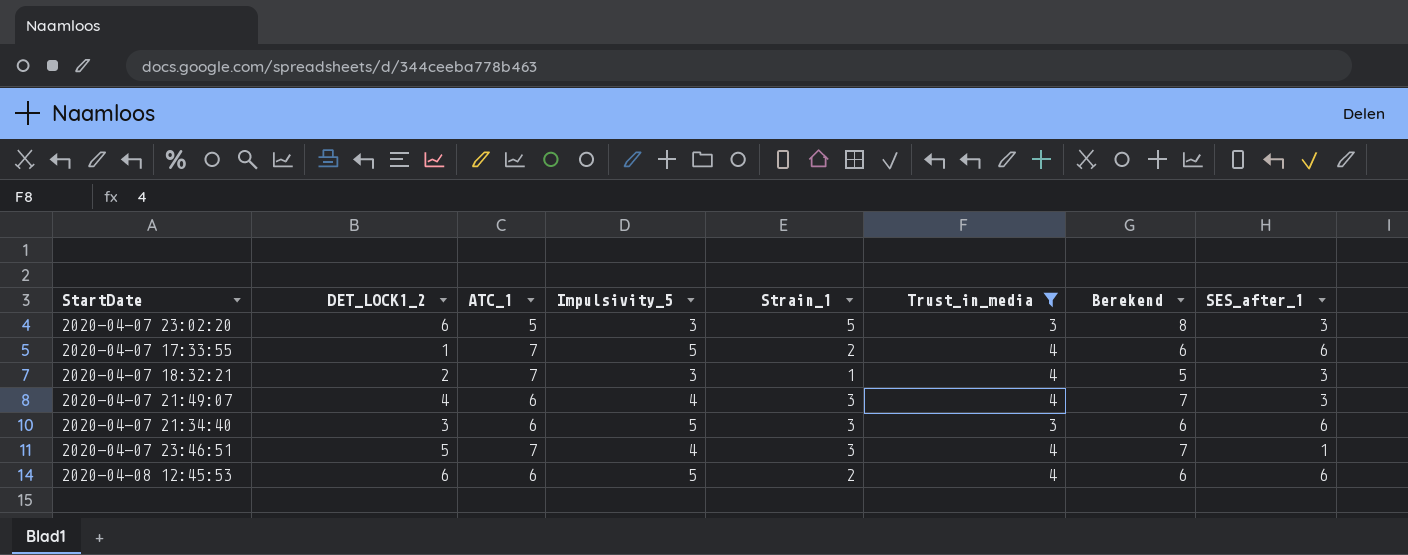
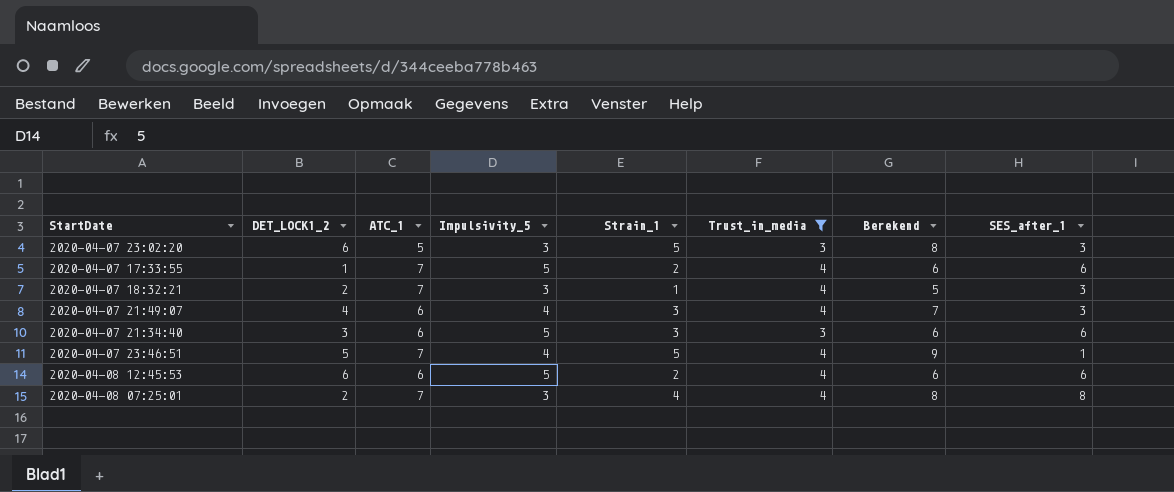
2020-04-07 23:46:51 | Strain_1: 3 -> 5
2020-04-07 23:46:51 | Berekend: 7 -> 9
row 2020-04-08 07:25:01: none -> 2 | 7 | 3 | 4 | 4 | 8 | 8

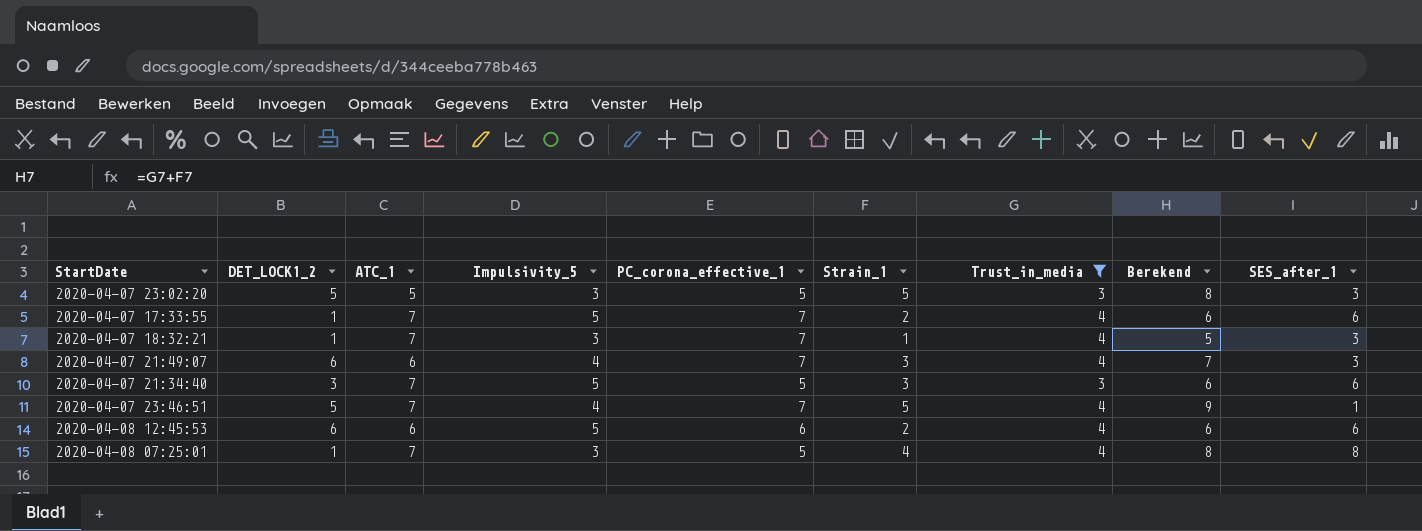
column PC_corona_effective_1 | position: none -> 5
2020-04-07 23:02:20 | DET_LOCK1_2: 6 -> 5
2020-04-07 18:32:21 | DET_LOCK1_2: 2 -> 1
2020-04-07 21:49:07 | DET_LOCK1_2: 4 -> 6
2020-04-07 21:34:40 | ATC_1: 6 -> 7
2020-04-08 07:25:01 | DET_LOCK1_2: 2 -> 1

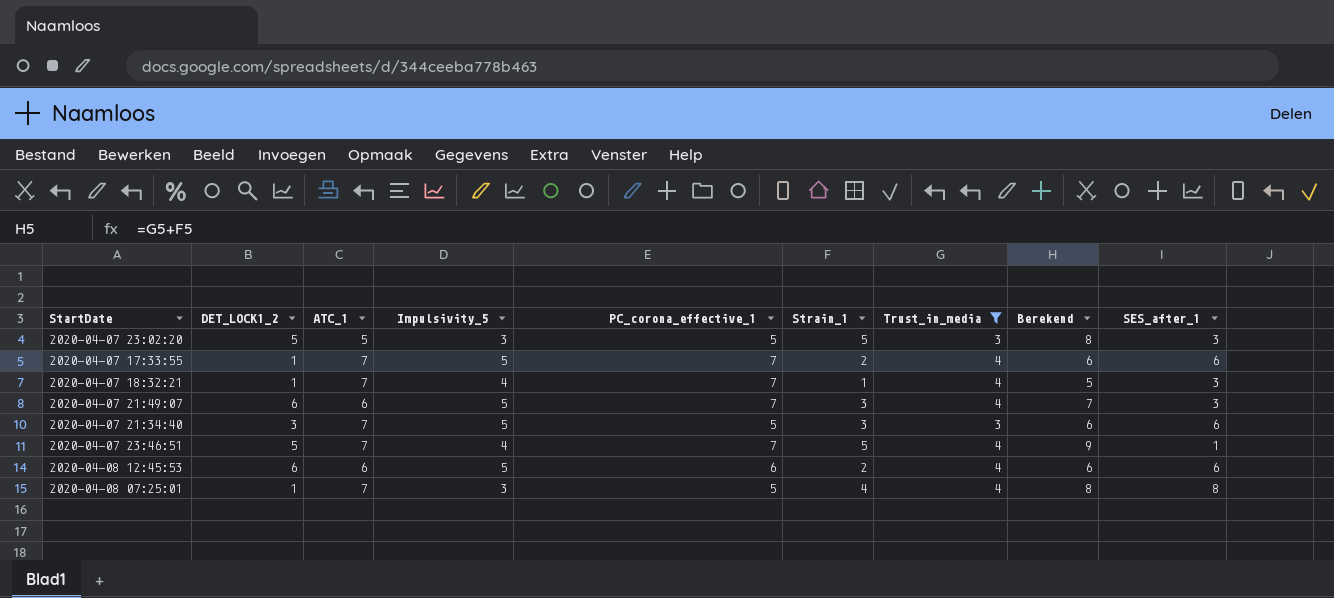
2020-04-07 18:32:21 | Impulsivity_5: 3 -> 4
2020-04-07 21:49:07 | Impulsivity_5: 4 -> 5

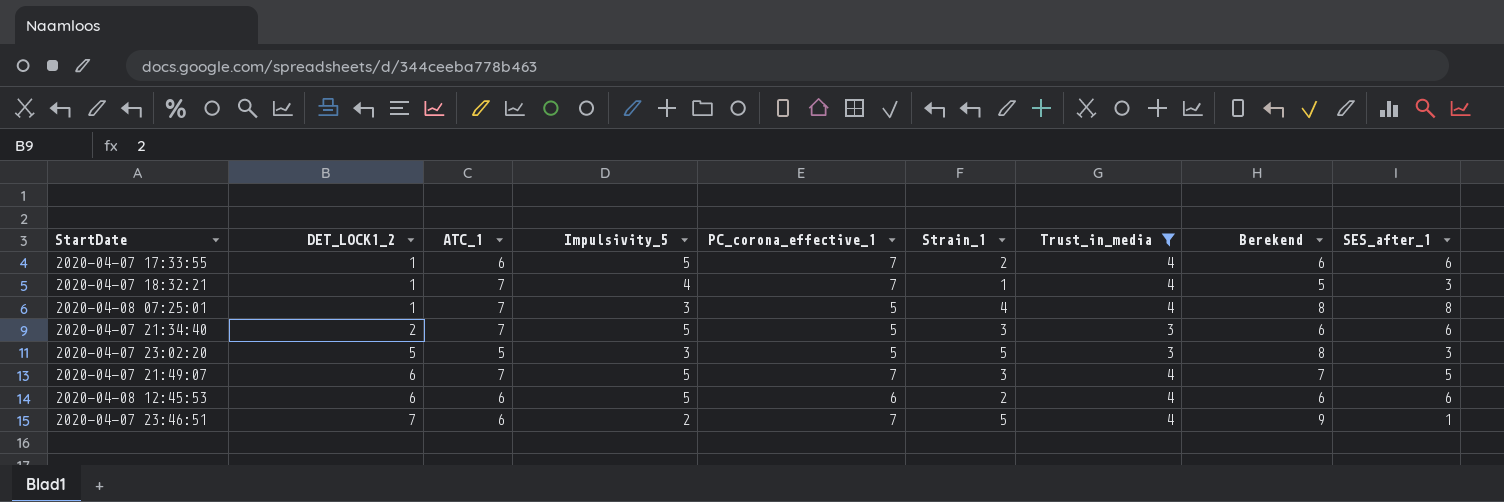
row order: none -> DET_LOCK1_2 ascending
2020-04-07 17:33:55 | ATC_1: 7 -> 6
2020-04-07 21:34:40 | DET_LOCK1_2: 3 -> 2
2020-04-07 21:49:07 | ATC_1: 6 -> 7
2020-04-07 21:49:07 | SES_after_1: 3 -> 5
2020-04-07 23:46:51 | DET_LOCK1_2: 5 -> 7
2020-04-07 23:46:51 | ATC_1: 7 -> 6
2020-04-07 23:46:51 | Impulsivity_5: 4 -> 2

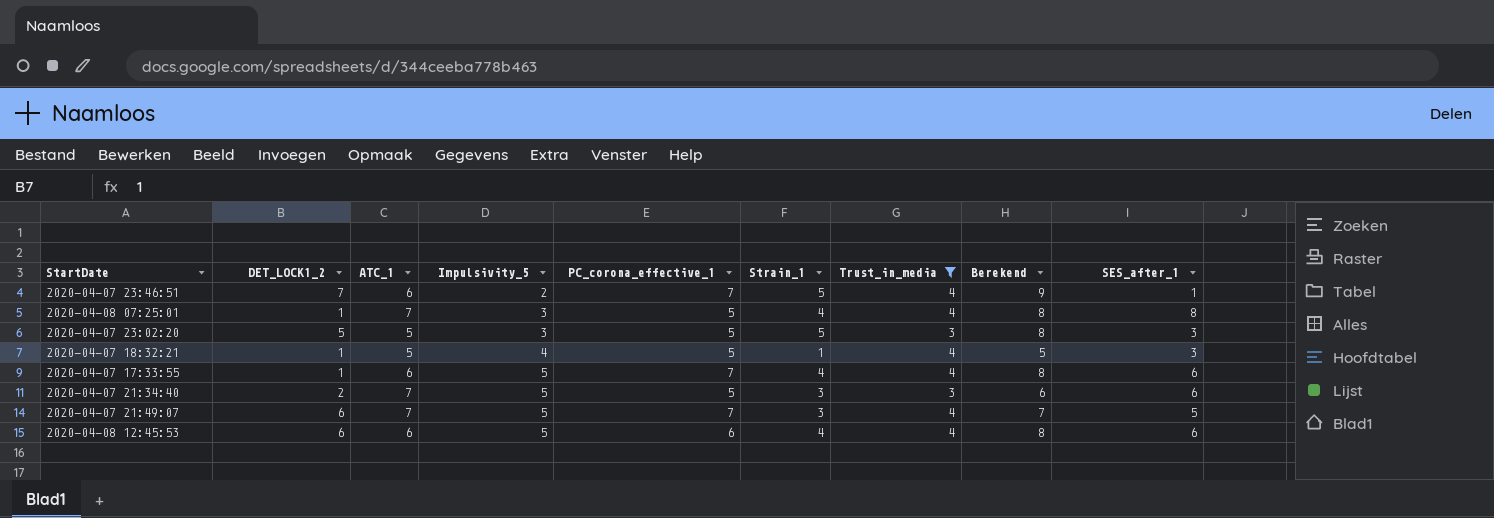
row order: DET_LOCK1_2 ascending -> Impulsivity_5 ascending
2020-04-07 18:32:21 | ATC_1: 7 -> 5
2020-04-07 18:32:21 | PC_corona_effective_1: 7 -> 5
2020-04-07 17:33:55 | Strain_1: 2 -> 4
2020-04-07 17:33:55 | Berekend: 6 -> 8
2020-04-08 12:45:53 | Strain_1: 2 -> 4
2020-04-08 12:45:53 | Berekend: 6 -> 8

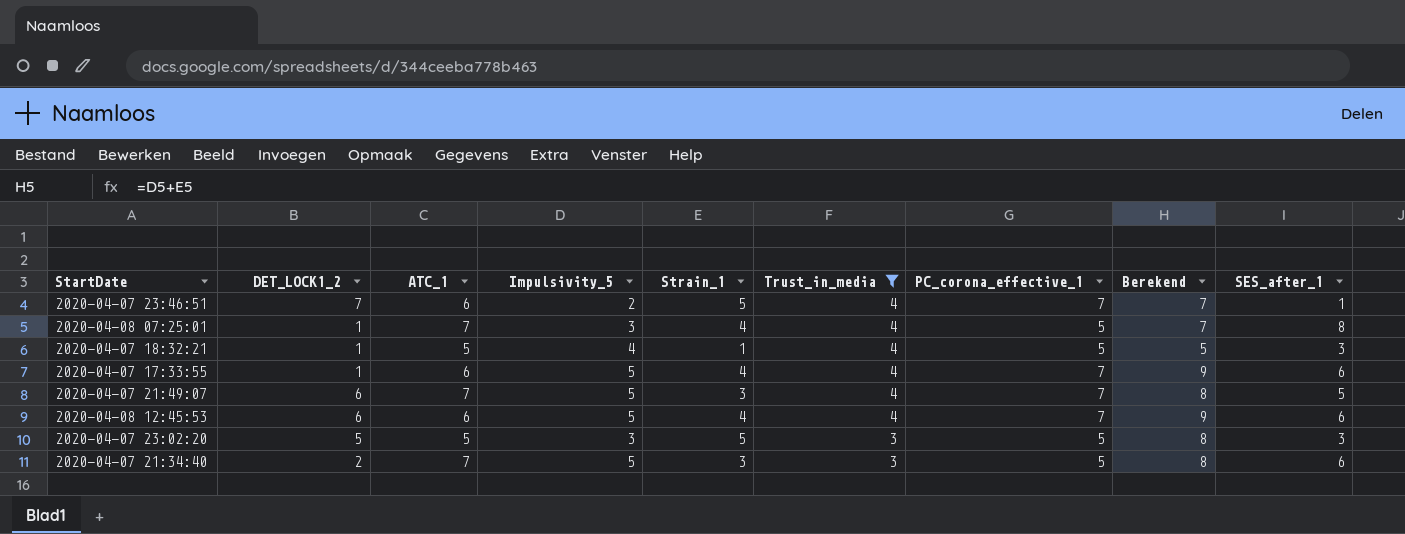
row order: Impulsivity_5 ascending -> Trust_in_media descending
column PC_corona_effective_1 | position: 5 -> 7
column Berekend | formula: [Strain_1] + [Trust_in_media] -> [Impulsivity_5] + [Strain_1]
2020-04-08 12:45:53 | PC_corona_effective_1: 6 -> 7

